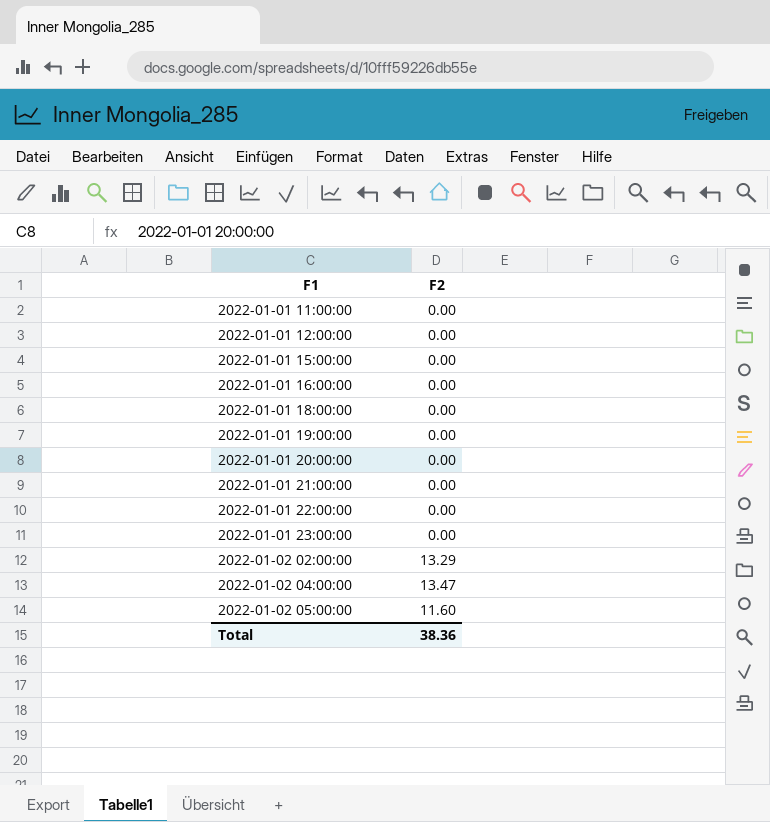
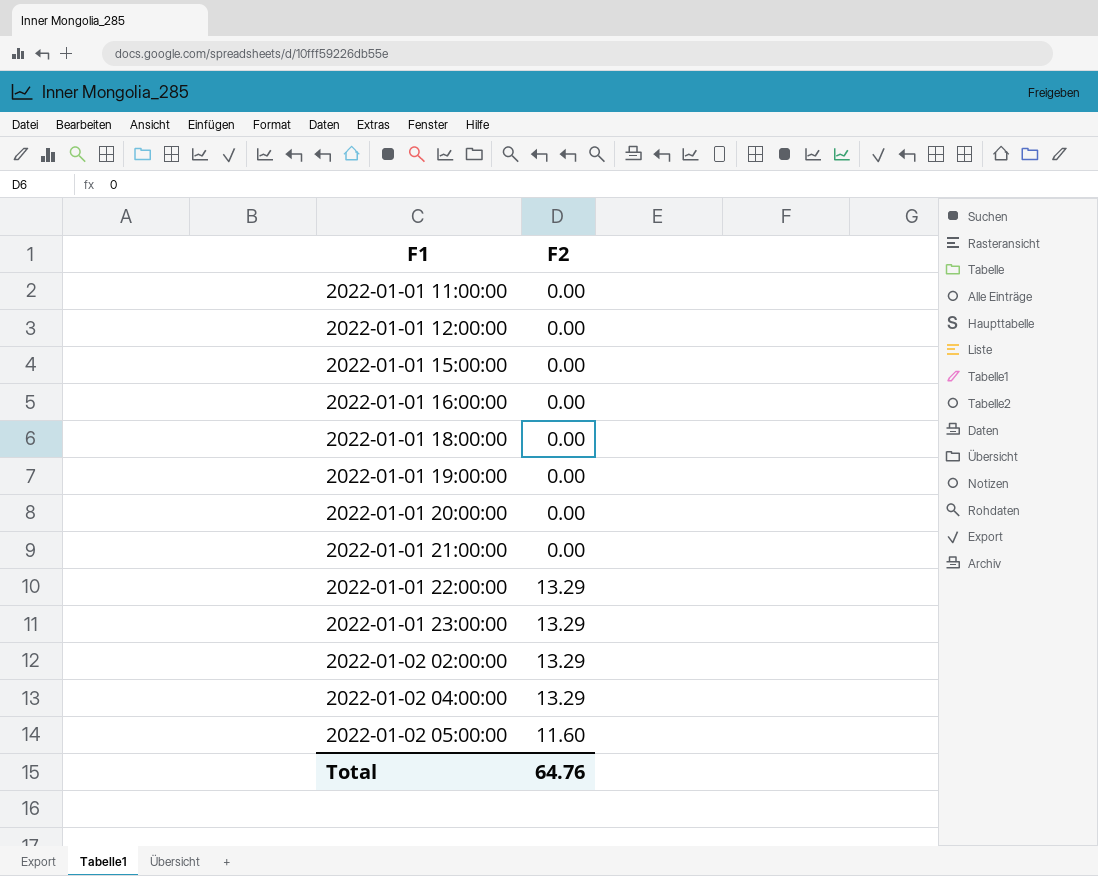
2022-01-01 22:00:00 | F2: 0.00 -> 13.29
2022-01-01 23:00:00 | F2: 0.00 -> 13.29
2022-01-02 04:00:00 | F2: 13.47 -> 13.29
Total | F2: 38.36 -> 64.76

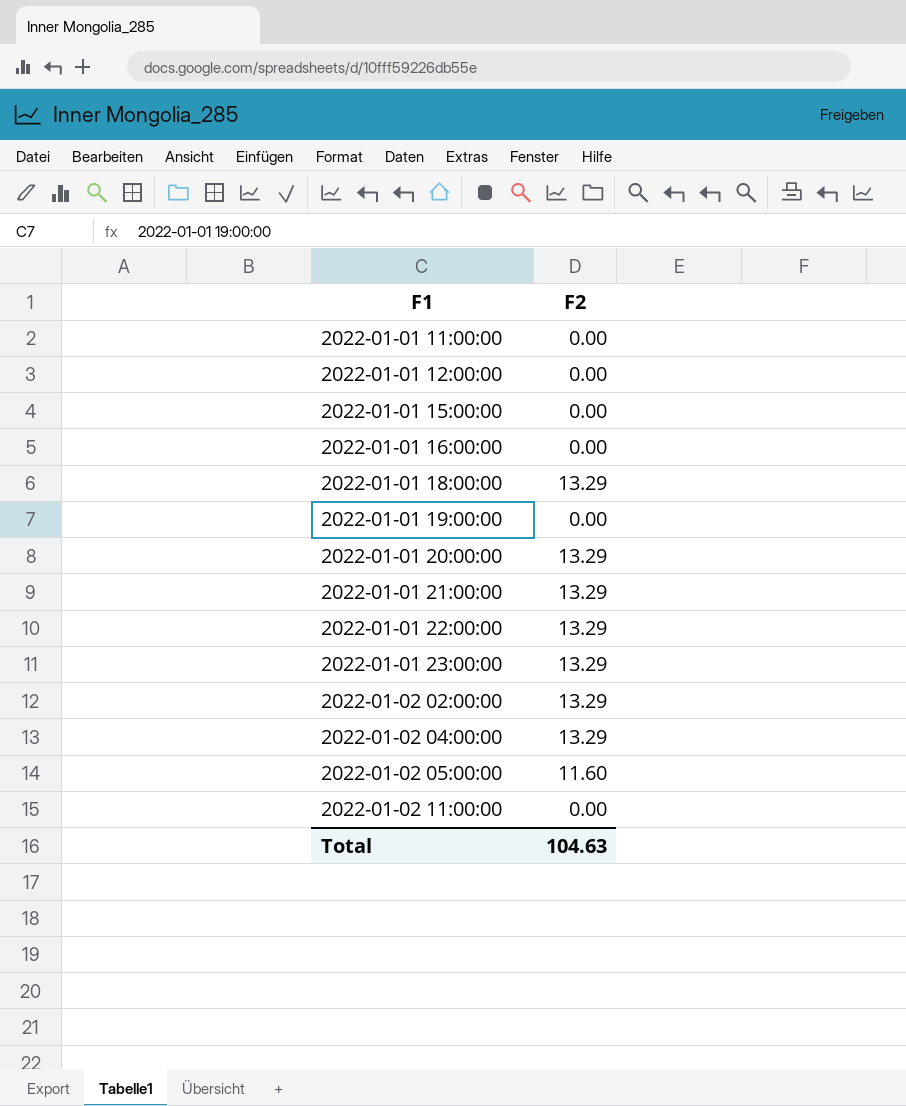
2022-01-01 18:00:00 | F2: 0.00 -> 13.29
2022-01-01 20:00:00 | F2: 0.00 -> 13.29
2022-01-01 21:00:00 | F2: 0.00 -> 13.29
row 2022-01-02 11:00:00: none -> 0.00
Total | F2: 64.76 -> 104.63

